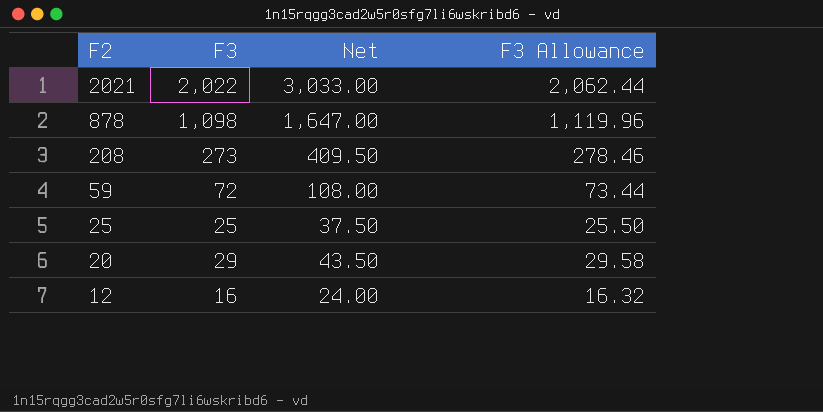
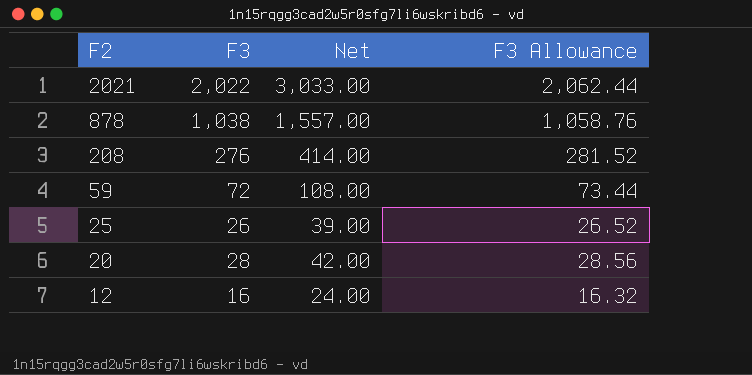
878 | F3: 1,098 -> 1,038
878 | Net: 1,647.00 -> 1,557.00
878 | F3 Allowance: 1,119.96 -> 1,058.76
208 | F3: 273 -> 276
208 | Net: 409.50 -> 414.00
208 | F3 Allowance: 278.46 -> 281.52
25 | F3: 25 -> 26
25 | Net: 37.50 -> 39.00
25 | F3 Allowance: 25.50 -> 26.52
20 | F3: 29 -> 28
20 | Net: 43.50 -> 42.00
20 | F3 Allowance: 29.58 -> 28.56

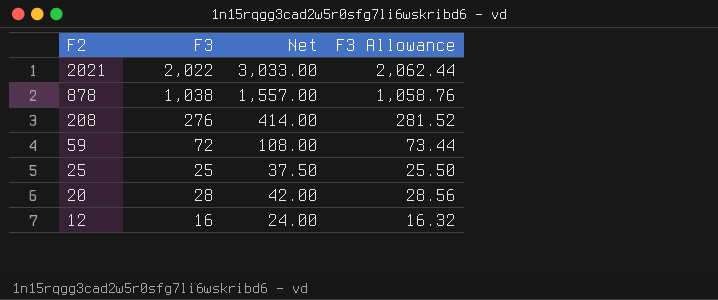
25 | F3: 26 -> 25
25 | Net: 39.00 -> 37.50
25 | F3 Allowance: 26.52 -> 25.50

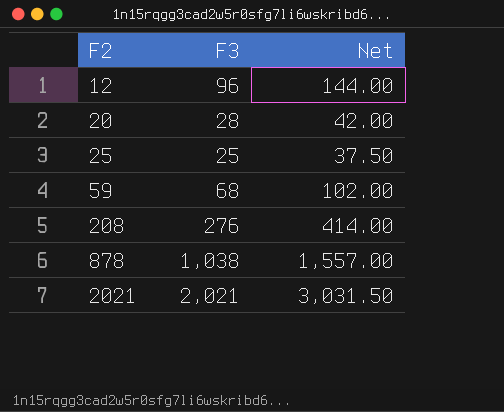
row order: F2 descending -> F2 ascending
column F3 Allowance | formula: [F3] * 1.02 -> none
12 | F3: 16 -> 96
12 | Net: 24.00 -> 144.00
59 | F3: 72 -> 68
59 | Net: 108.00 -> 102.00
2021 | F3: 2,022 -> 2,021
2021 | Net: 3,033.00 -> 3,031.50

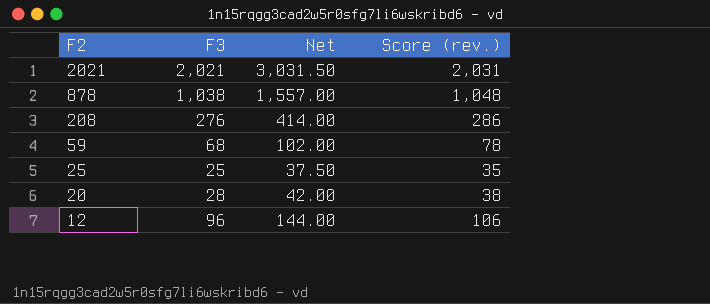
row order: F2 ascending -> F2 descending
column Score (rev.) | formula: none -> [F3] + 10

